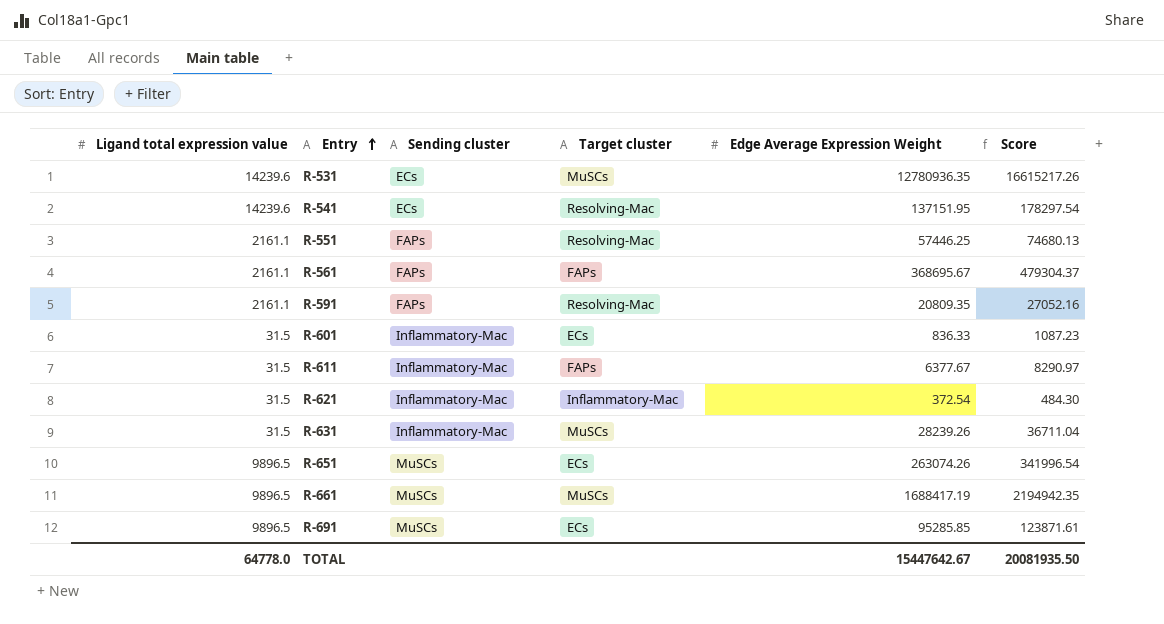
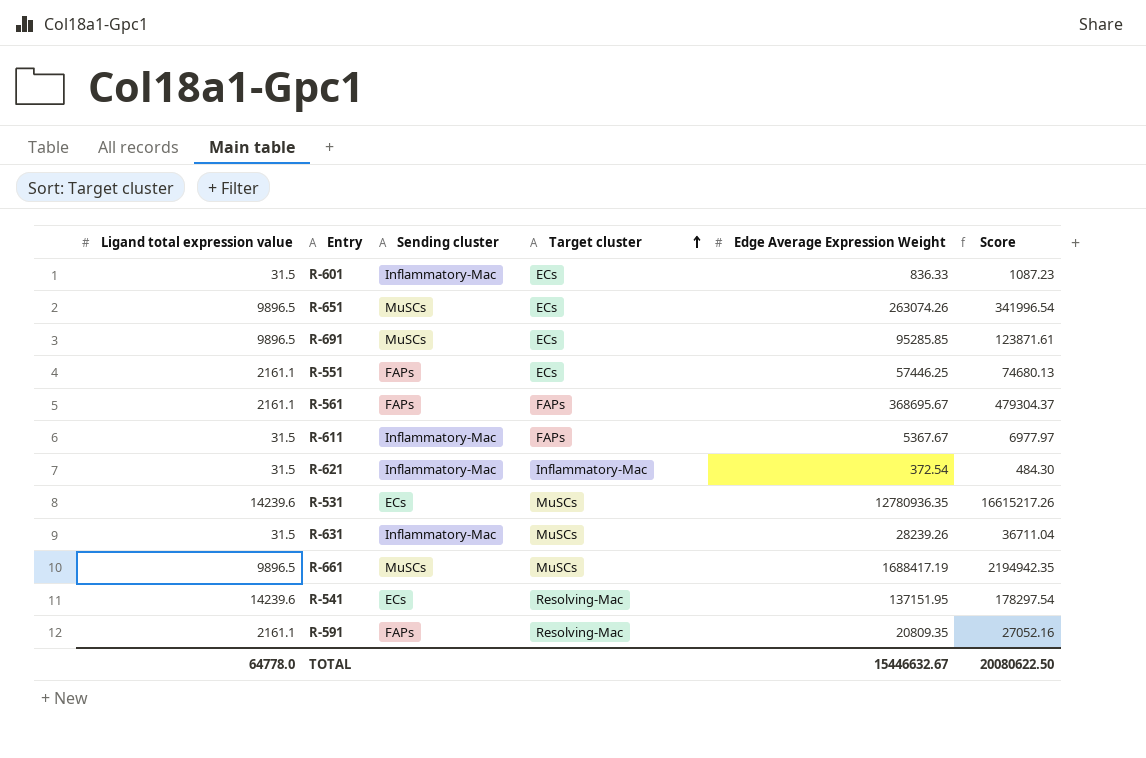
row order: Entry ascending -> Target cluster ascending
R-551 | Target cluster: Resolving-Mac -> ECs
R-611 | Edge Average Expression Weight: 6377.67 -> 5367.67
R-611 | Score: 8290.97 -> 6977.97
TOTAL | Edge Average Expression Weight: 15447642.67 -> 15446632.67
TOTAL | Score: 20081935.50 -> 20080622.50

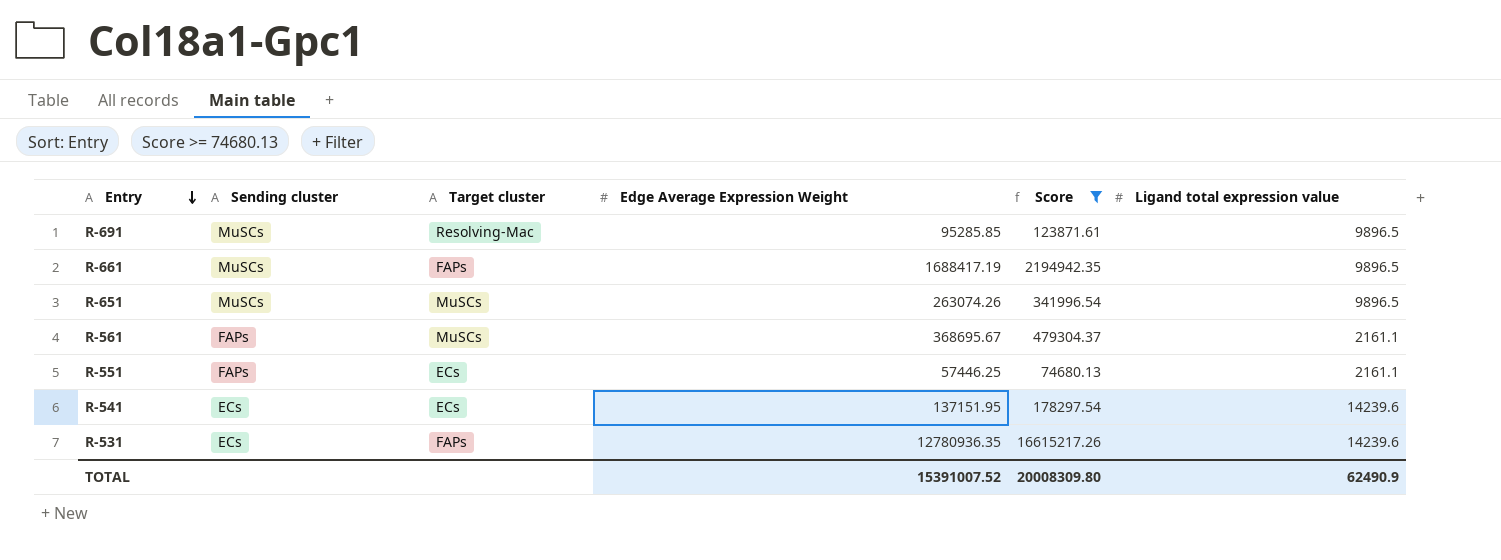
filter: none -> Score >= 74680.13
row order: Target cluster ascending -> Entry descending
column Ligand total expression value | position: 1 -> 6
R-691 | Target cluster: ECs -> Resolving-Mac
R-661 | Target cluster: MuSCs -> FAPs
R-651 | Target cluster: ECs -> MuSCs
R-561 | Target cluster: FAPs -> MuSCs
R-541 | Target cluster: Resolving-Mac -> ECs
R-531 | Target cluster: MuSCs -> FAPs
TOTAL | Edge Average Expression Weight: 15446632.67 -> 15391007.52
TOTAL | Score: 20080622.50 -> 20008309.80
TOTAL | Ligand total expression value: 64778.0 -> 62490.9

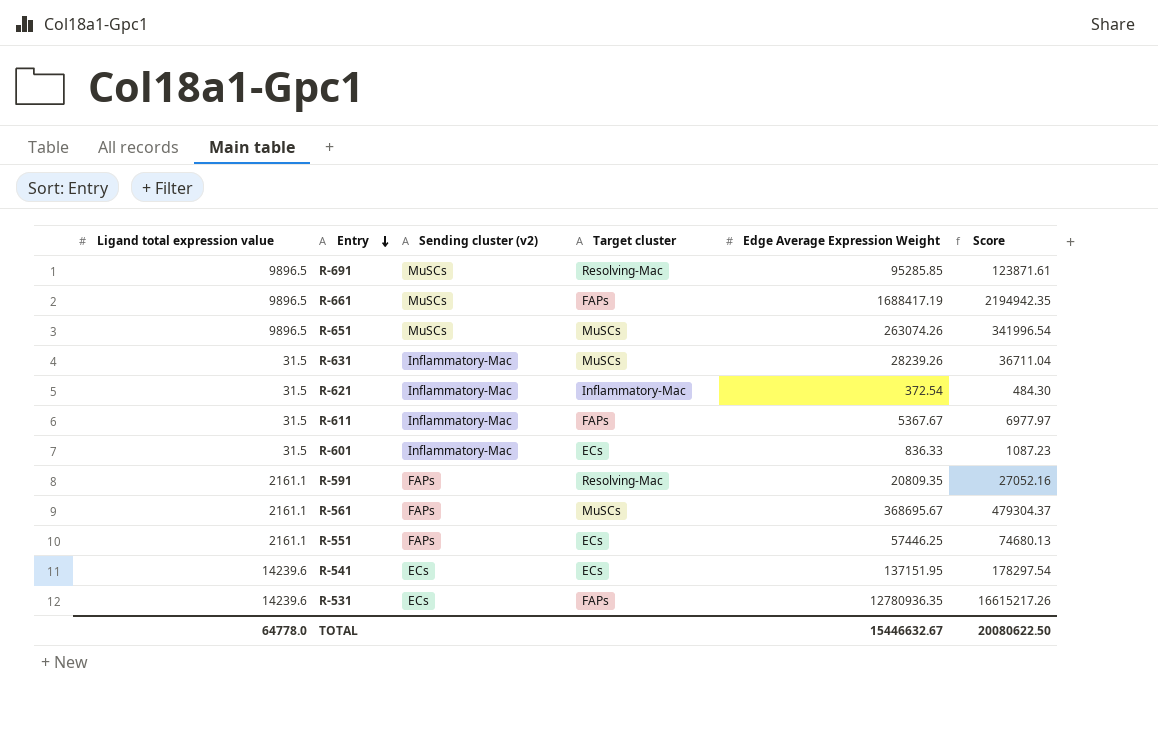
filter: Score >= 74680.13 -> none
column Ligand total expression value | position: 6 -> 1
column name: Sending cluster -> Sending cluster (v2)
TOTAL | Ligand total expression value: 62490.9 -> 64778.0
TOTAL | Edge Average Expression Weight: 15391007.52 -> 15446632.67
TOTAL | Score: 20008309.80 -> 20080622.50

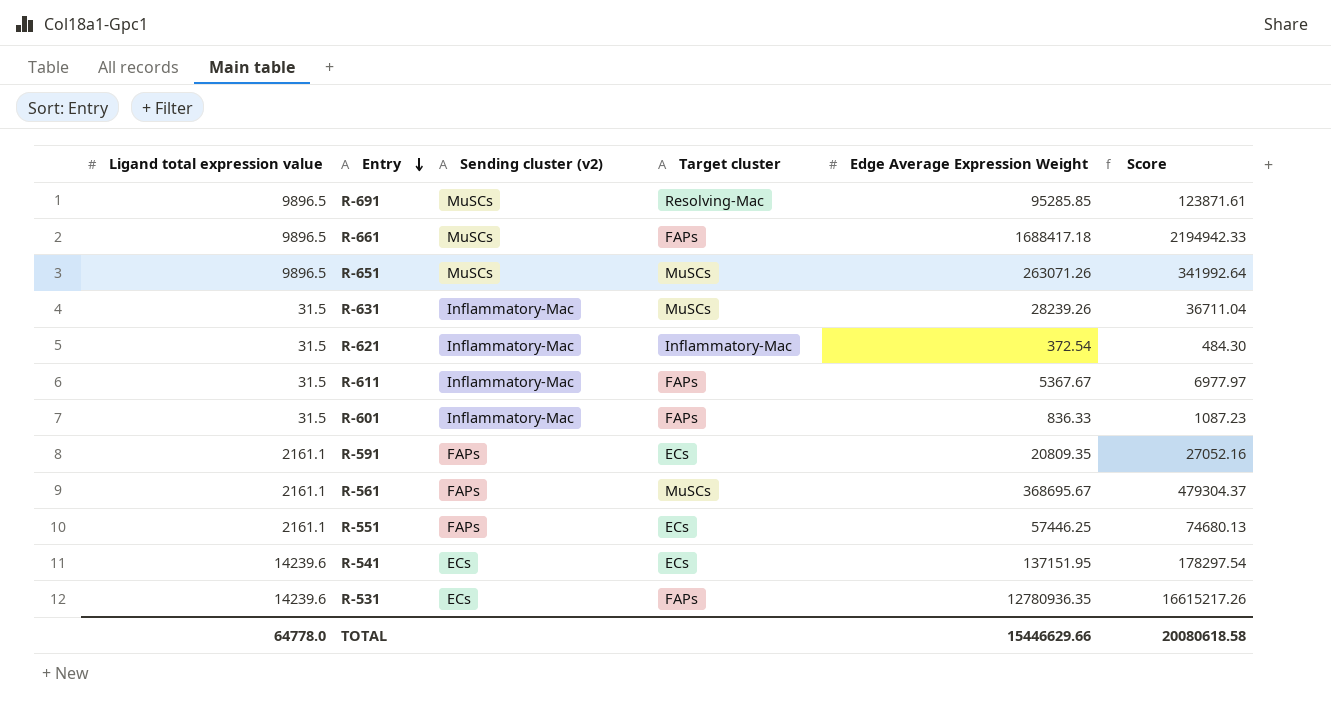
R-661 | Edge Average Expression Weight: 1688417.19 -> 1688417.18
R-661 | Score: 2194942.35 -> 2194942.33
R-651 | Edge Average Expression Weight: 263074.26 -> 263071.26
R-651 | Score: 341996.54 -> 341992.64
R-601 | Target cluster: ECs -> FAPs
R-591 | Target cluster: Resolving-Mac -> ECs
TOTAL | Edge Average Expression Weight: 15446632.67 -> 15446629.66
TOTAL | Score: 20080622.50 -> 20080618.58

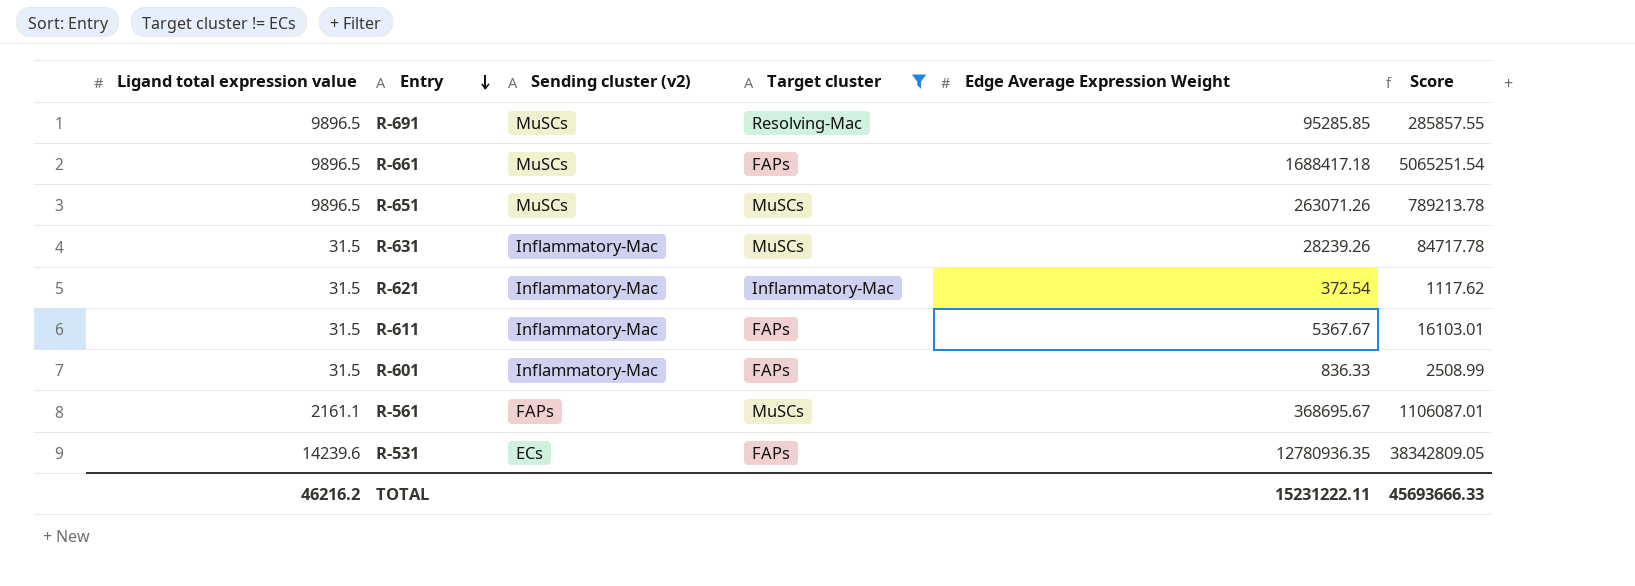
filter: none -> Target cluster != ECs
column Score | formula: [Edge Average Expression Weight] * 1.3 -> [Edge Average Expression Weight] * 3
TOTAL | Ligand total expression value: 64778.0 -> 46216.2
TOTAL | Edge Average Expression Weight: 15446629.66 -> 15231222.11
TOTAL | Score: 20080618.58 -> 45693666.33

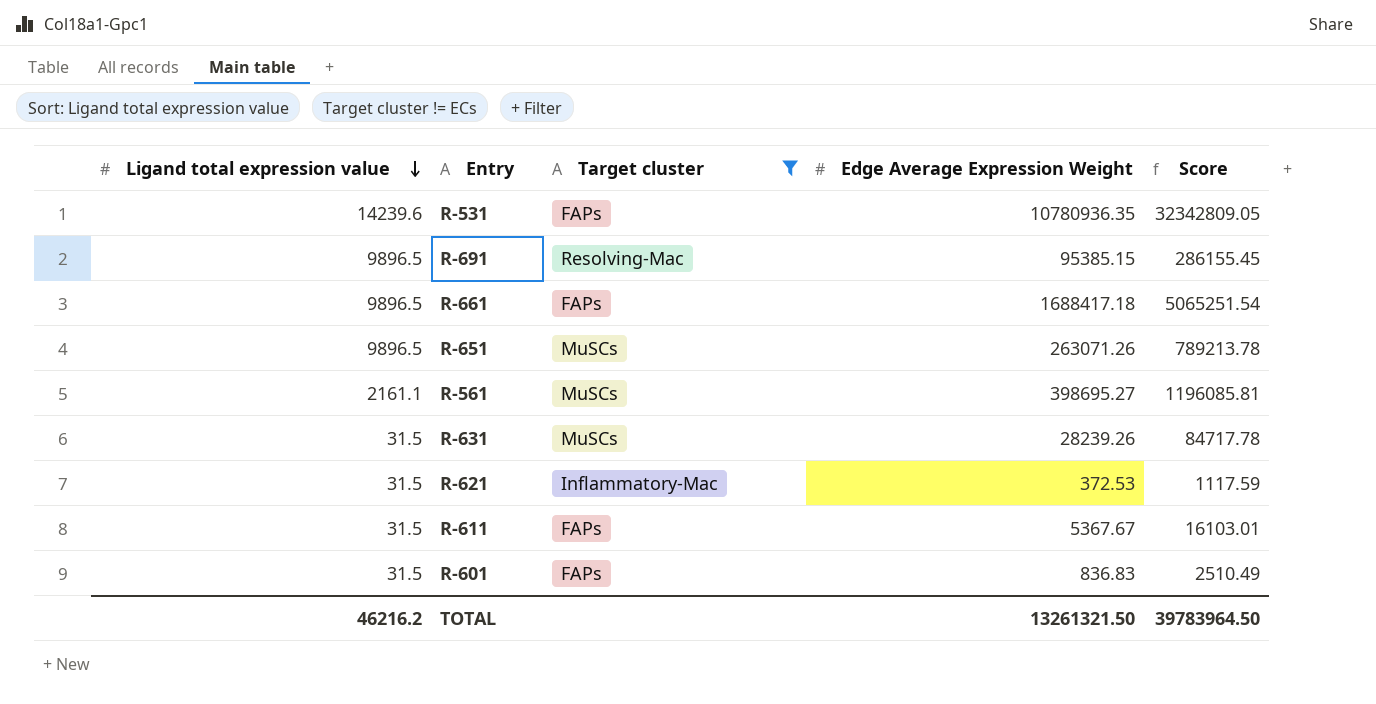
row order: Entry descending -> Ligand total expression value descending
column Sending cluster (v2) | position: 3 -> none
R-531 | Edge Average Expression Weight: 12780936.35 -> 10780936.35
R-531 | Score: 38342809.05 -> 32342809.05
R-691 | Edge Average Expression Weight: 95285.85 -> 95385.15
R-691 | Score: 285857.55 -> 286155.45
R-561 | Edge Average Expression Weight: 368695.67 -> 398695.27
R-561 | Score: 1106087.01 -> 1196085.81
R-621 | Edge Average Expression Weight: 372.54 -> 372.53
R-621 | Score: 1117.62 -> 1117.59
R-601 | Edge Average Expression Weight: 836.33 -> 836.83
R-601 | Score: 2508.99 -> 2510.49
TOTAL | Edge Average Expression Weight: 15231222.11 -> 13261321.50
TOTAL | Score: 45693666.33 -> 39783964.50

